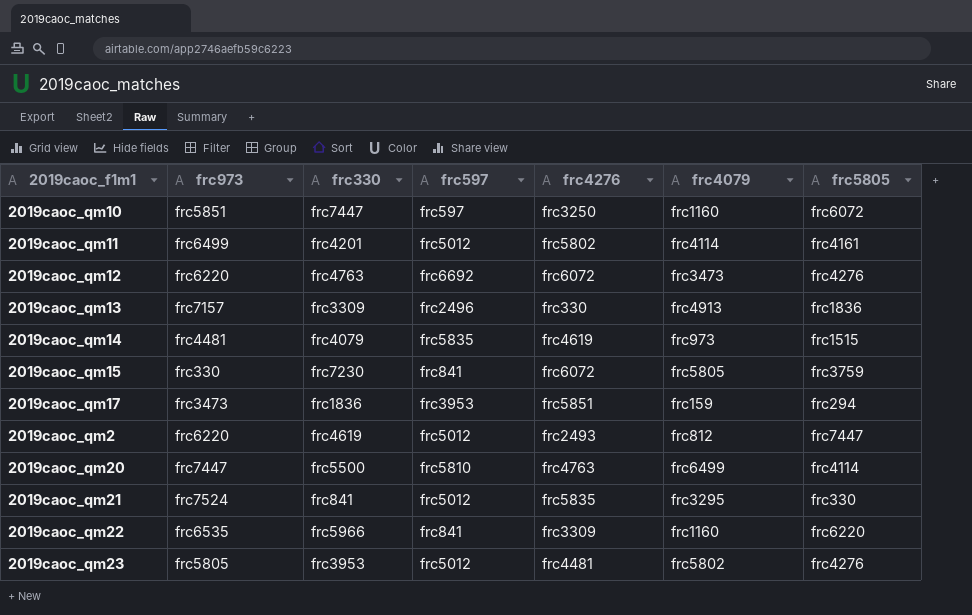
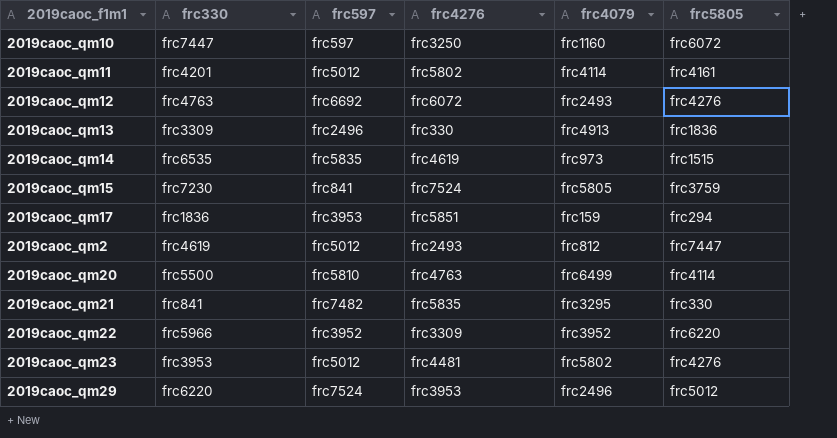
column frc973 | position: 2 -> none
2019caoc_qm12 | frc4079: frc3473 -> frc2493
2019caoc_qm14 | frc330: frc4079 -> frc6535
2019caoc_qm15 | frc4276: frc6072 -> frc7524
2019caoc_qm21 | frc597: frc5012 -> frc7482
2019caoc_qm22 | frc597: frc841 -> frc3952
2019caoc_qm22 | frc4079: frc1160 -> frc3952
row 2019caoc_qm29: none -> frc6220 | frc7524 | frc3953 | frc2496 | frc5012

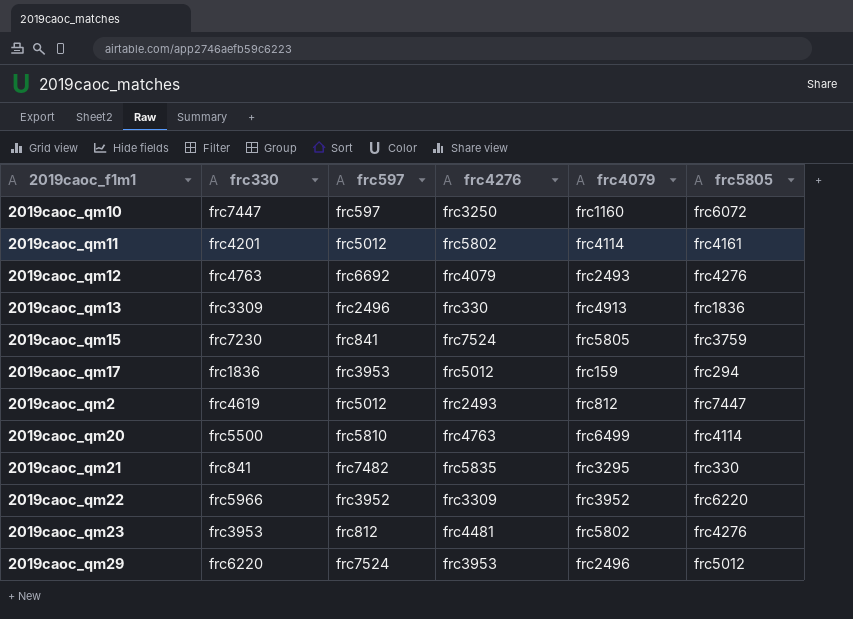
row 2019caoc_qm14: frc6535 | frc5835 | frc4619 | frc973 | frc1515 -> none
2019caoc_qm12 | frc4276: frc6072 -> frc4079
2019caoc_qm17 | frc4276: frc5851 -> frc5012
2019caoc_qm23 | frc597: frc5012 -> frc812

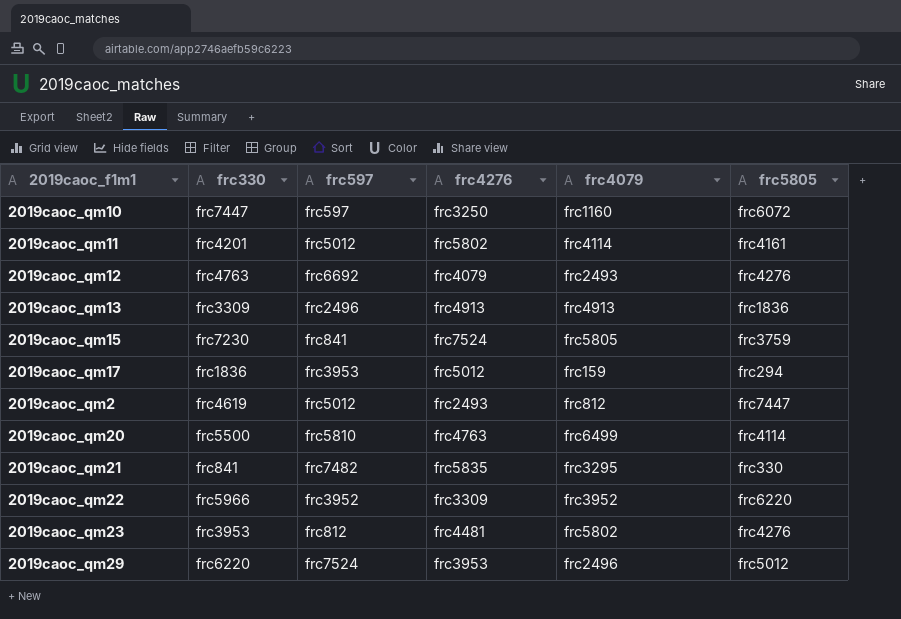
2019caoc_qm13 | frc4276: frc330 -> frc4913

